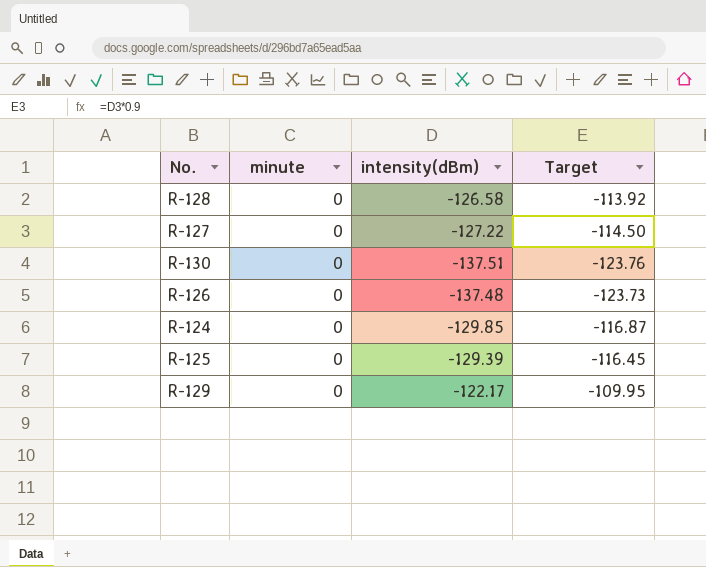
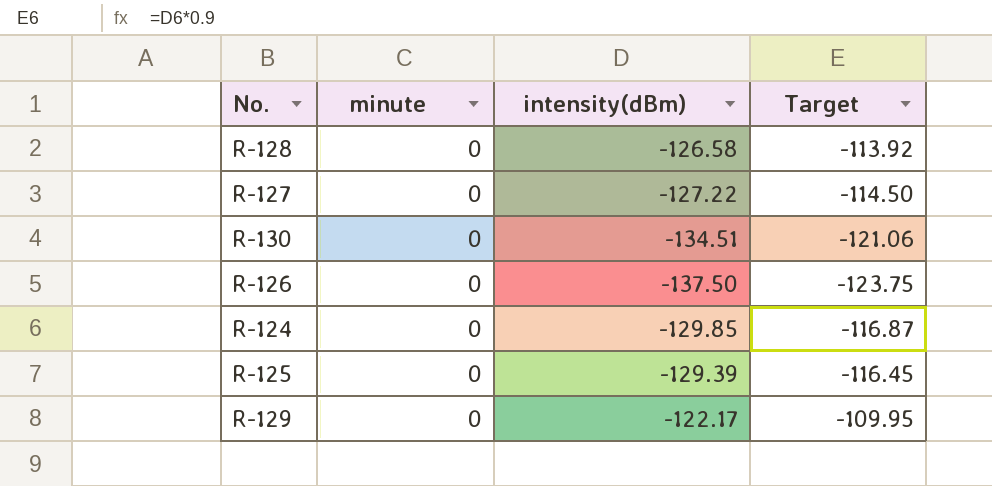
R-130 | intensity(dBm): -137.51 -> -134.51
R-130 | Target: -123.76 -> -121.06
R-126 | intensity(dBm): -137.48 -> -137.50
R-126 | Target: -123.73 -> -123.75

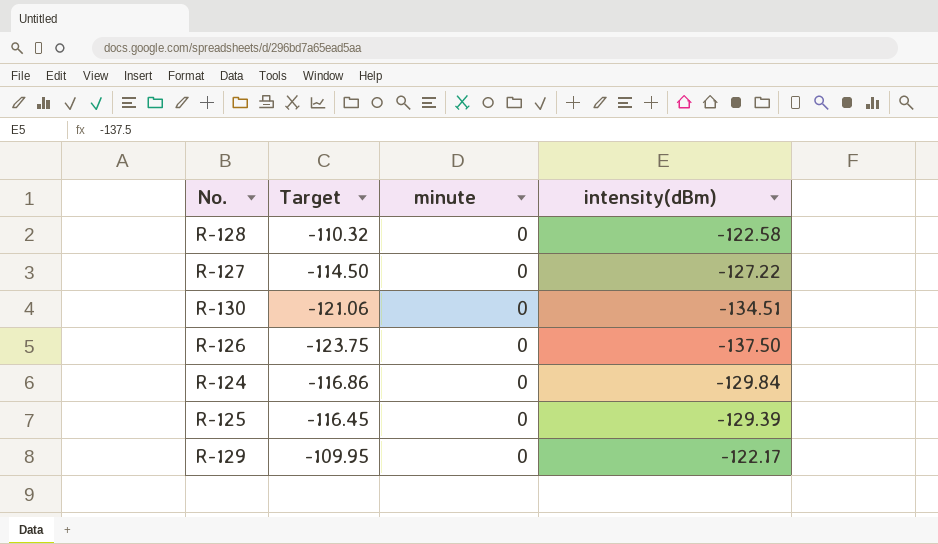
column Target | position: 4 -> 2
R-128 | Target: -113.92 -> -110.32
R-128 | intensity(dBm): -126.58 -> -122.58
R-124 | Target: -116.87 -> -116.86
R-124 | intensity(dBm): -129.85 -> -129.84

